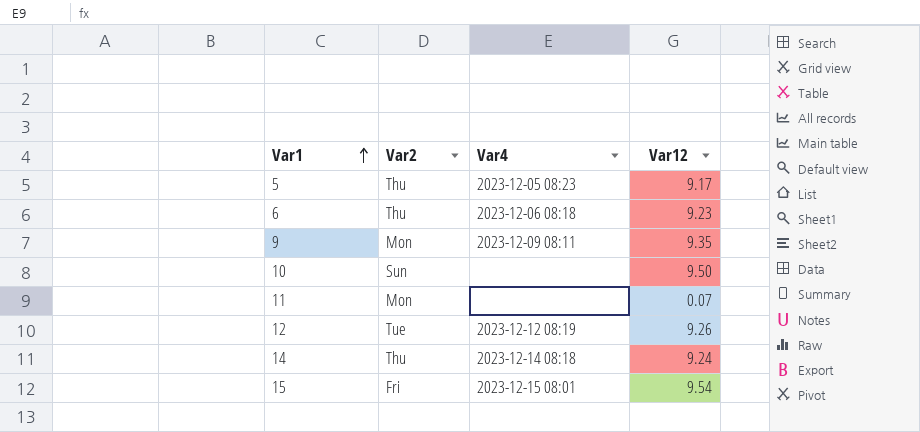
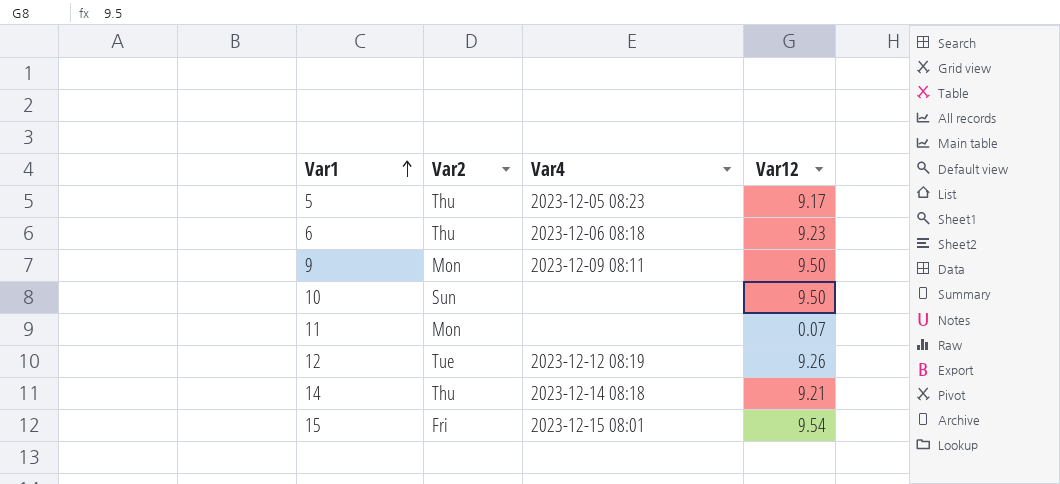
9 | Var12: 9.35 -> 9.50
14 | Var12: 9.24 -> 9.21

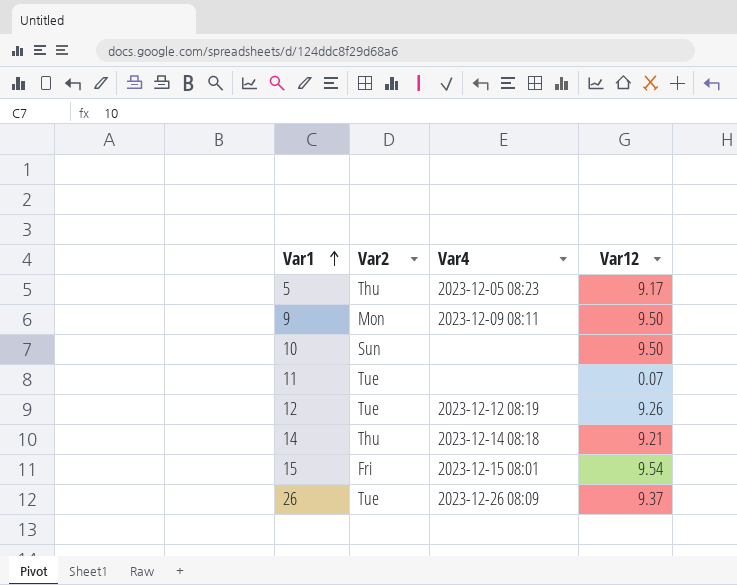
row 6: Thu | 2023-12-06 08:18 | 9.23 -> none
11 | Var2: Mon -> Tue
row 26: none -> Tue | 2023-12-26 08:09 | 9.37

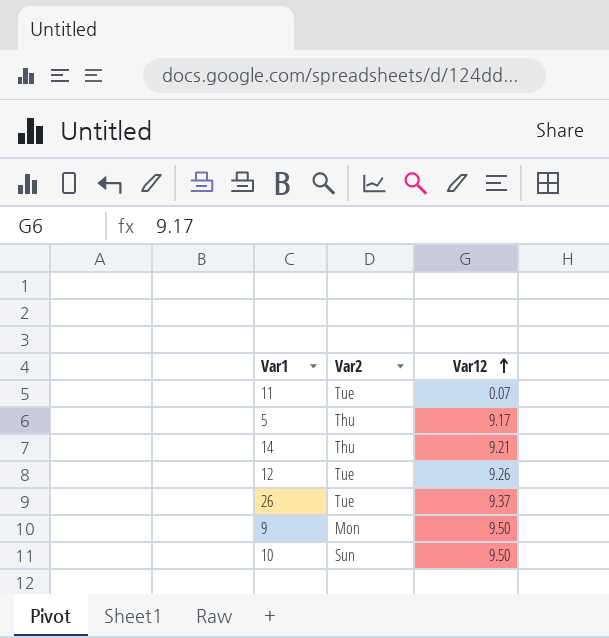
row order: Var1 ascending -> Var12 ascending
column Var4 | position: 3 -> none
row 15: Fri | 2023-12-15 08:01 | 9.54 -> none

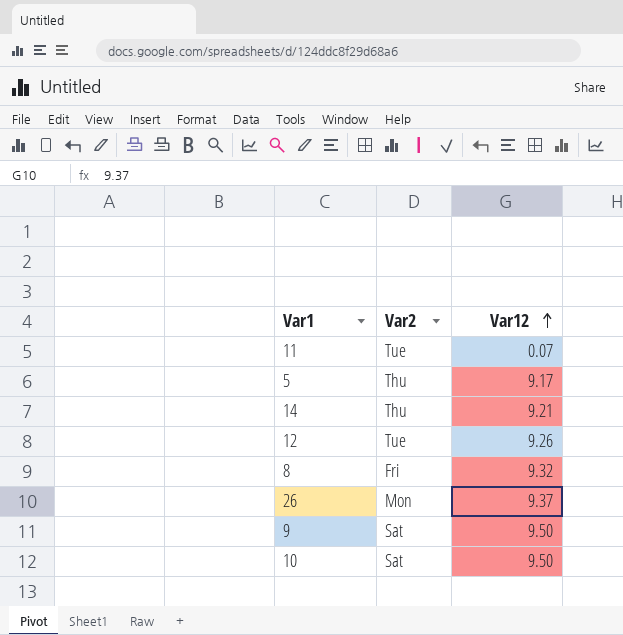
row 8: none -> Fri | 9.32
26 | Var2: Tue -> Mon
9 | Var2: Mon -> Sat
10 | Var2: Sun -> Sat

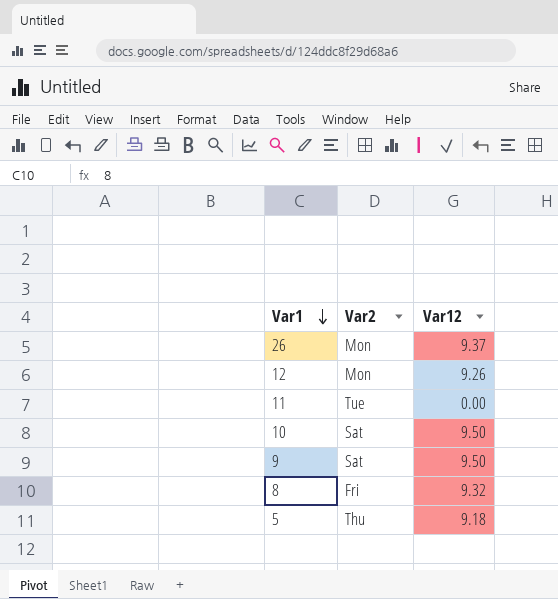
row order: Var12 ascending -> Var1 descending
row 14: Thu | 9.21 -> none
12 | Var2: Tue -> Mon
11 | Var12: 0.07 -> 0.00
5 | Var12: 9.17 -> 9.18

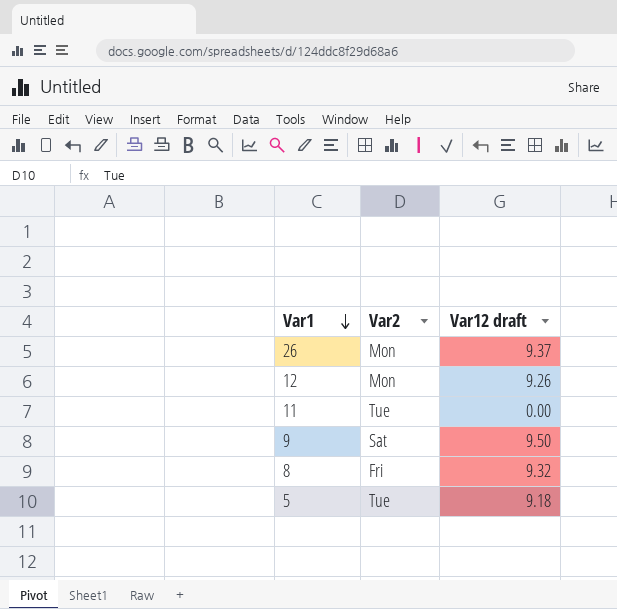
column name: Var12 -> Var12 draft
row 10: Sat | 9.50 -> none
5 | Var2: Thu -> Tue

